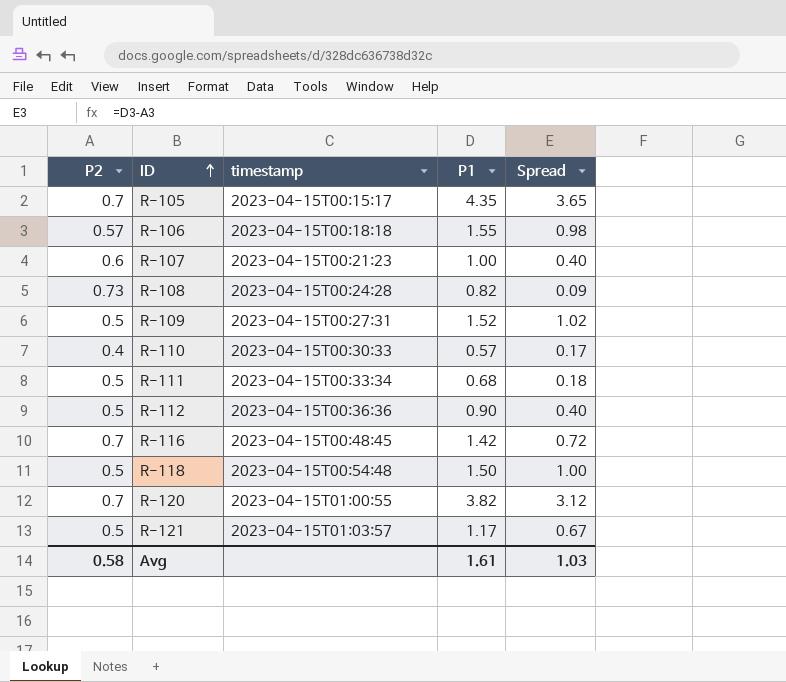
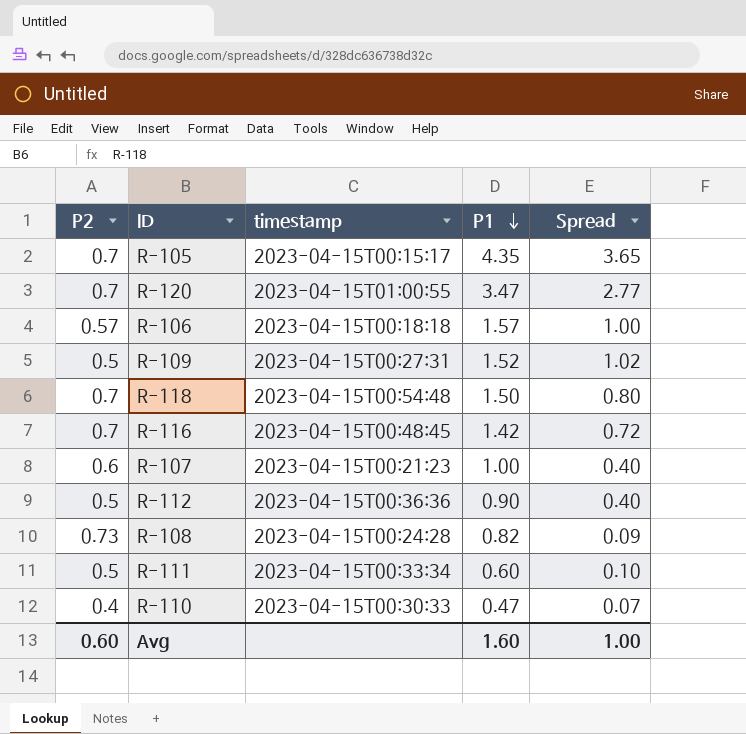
row order: ID ascending -> P1 descending
row R-121: 0.5 | 2023-04-15T01:03:57 | 1.17 | 0.67 -> none
R-120 | P1: 3.82 -> 3.47
R-120 | Spread: 3.12 -> 2.77
R-106 | P1: 1.55 -> 1.57
R-106 | Spread: 0.98 -> 1.00
R-118 | P2: 0.5 -> 0.7
R-118 | Spread: 1.00 -> 0.80
R-111 | P1: 0.68 -> 0.60
R-111 | Spread: 0.18 -> 0.10
R-110 | P1: 0.57 -> 0.47
R-110 | Spread: 0.17 -> 0.07
Avg | P2: 0.58 -> 0.60
Avg | P1: 1.61 -> 1.60
Avg | Spread: 1.03 -> 1.00

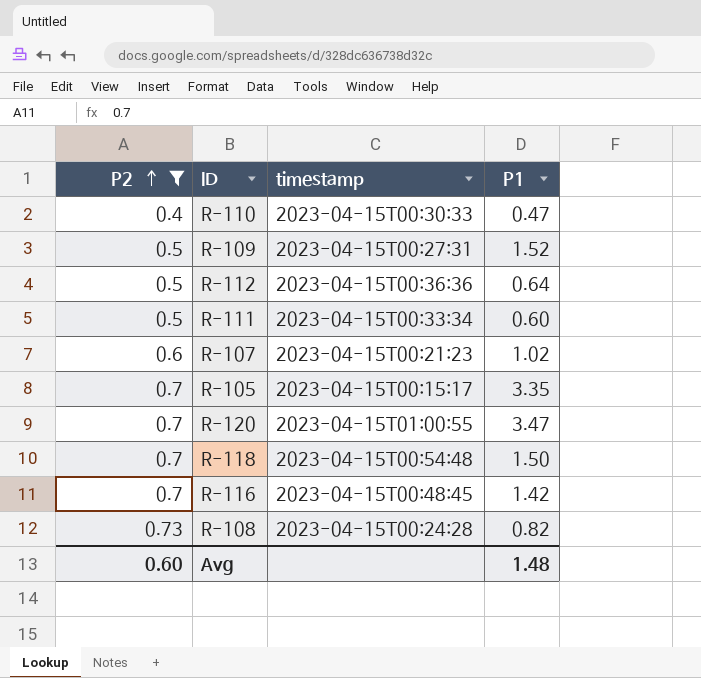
filter: none -> P2 != 0.57
row order: P1 descending -> P2 ascending
column Spread | formula: [P1] - [P2] -> none
R-112 | P1: 0.90 -> 0.64
R-107 | P1: 1.00 -> 1.02
R-105 | P1: 4.35 -> 3.35
Avg | P1: 1.60 -> 1.48

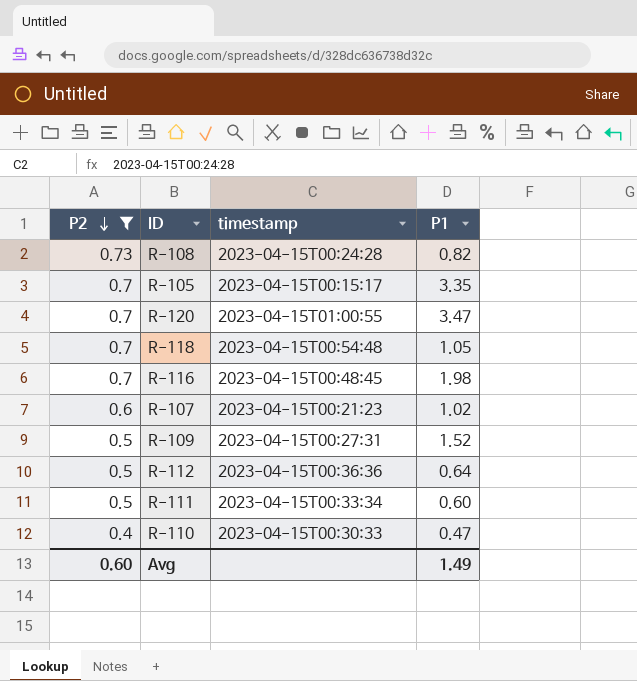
row order: P2 ascending -> P2 descending
R-118 | P1: 1.50 -> 1.05
R-116 | P1: 1.42 -> 1.98
Avg | P1: 1.48 -> 1.49

